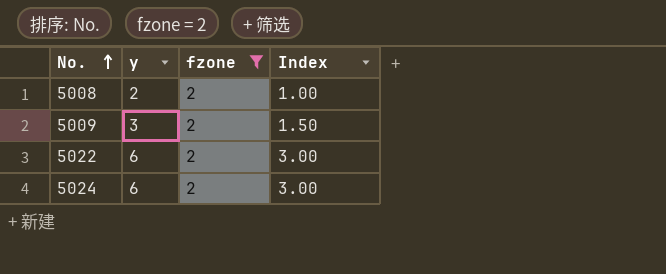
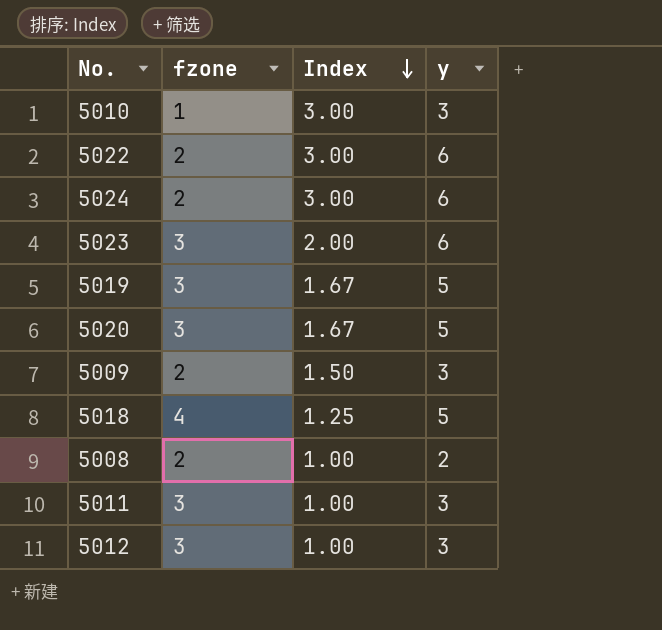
filter: fzone = 2 -> none
row order: No. ascending -> Index descending
column y | position: 2 -> 4

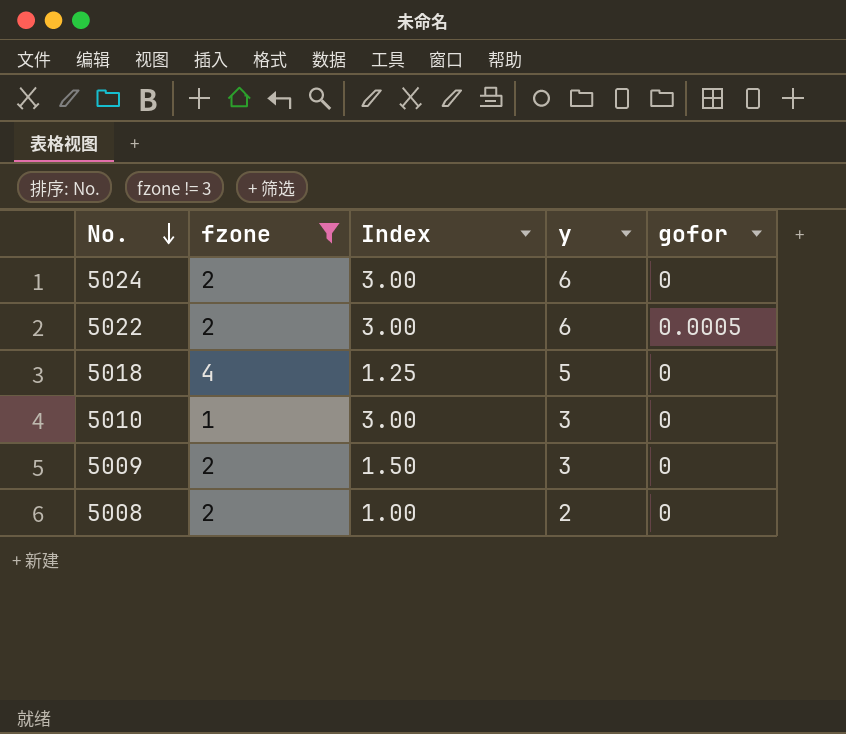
filter: none -> fzone != 3
row order: Index descending -> No. descending
column gofor | position: none -> 5

